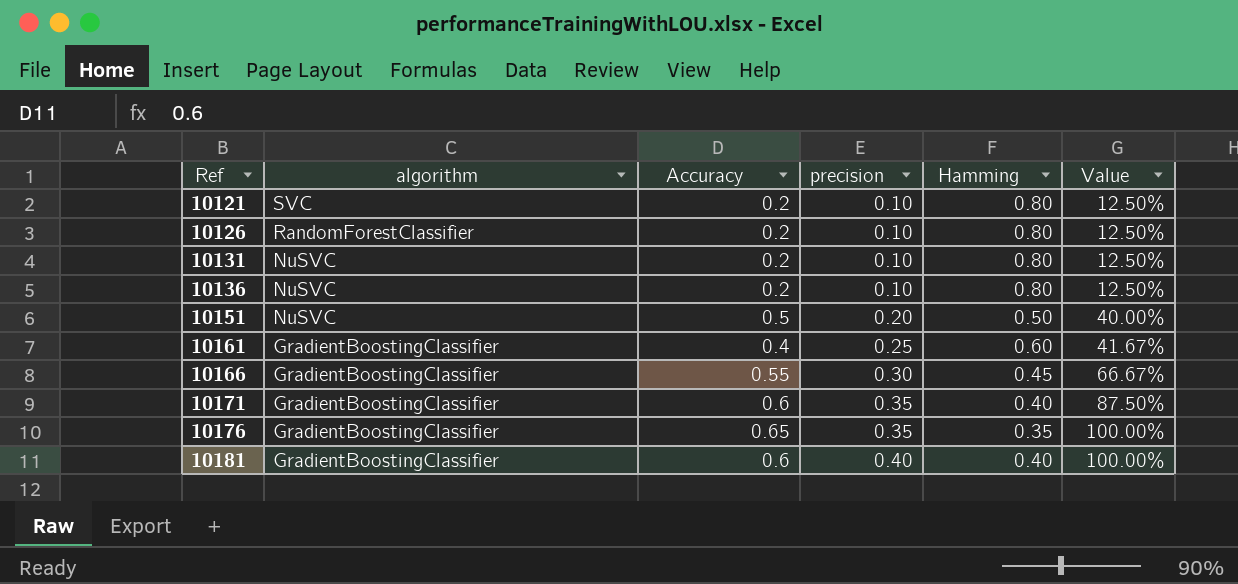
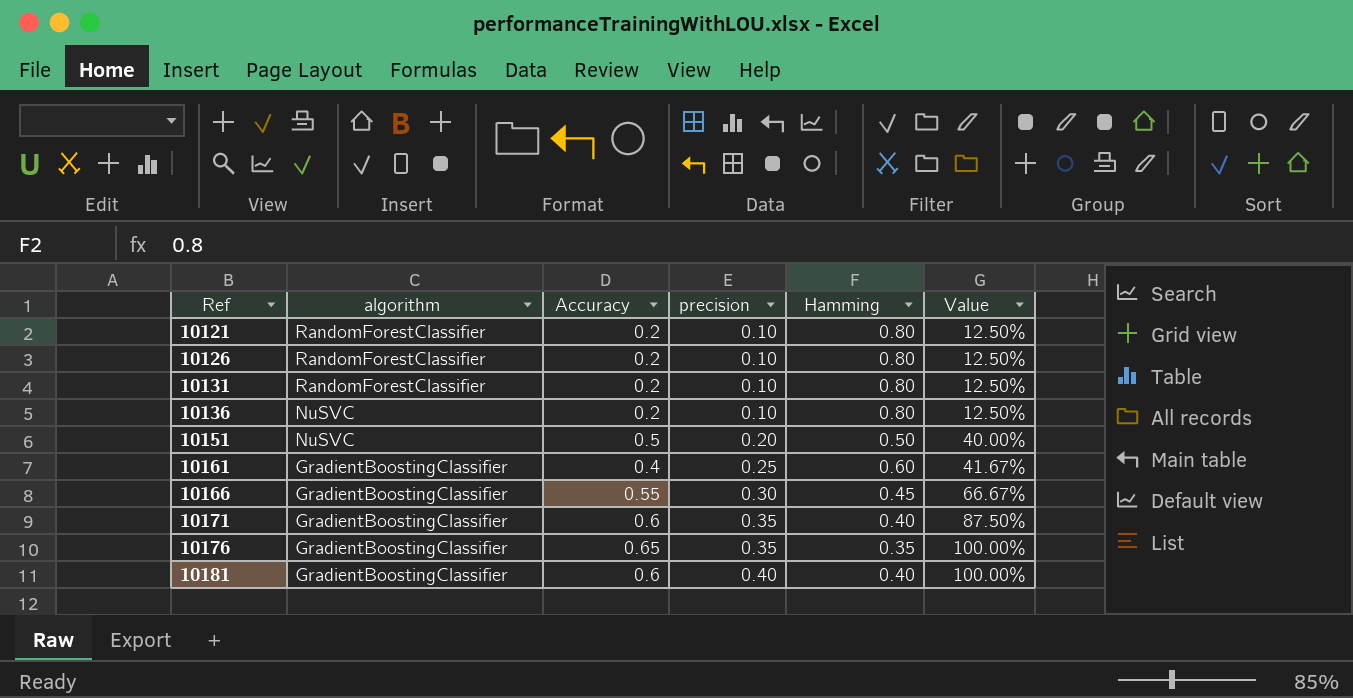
10121 | algorithm: SVC -> RandomForestClassifier
10131 | algorithm: NuSVC -> RandomForestClassifier

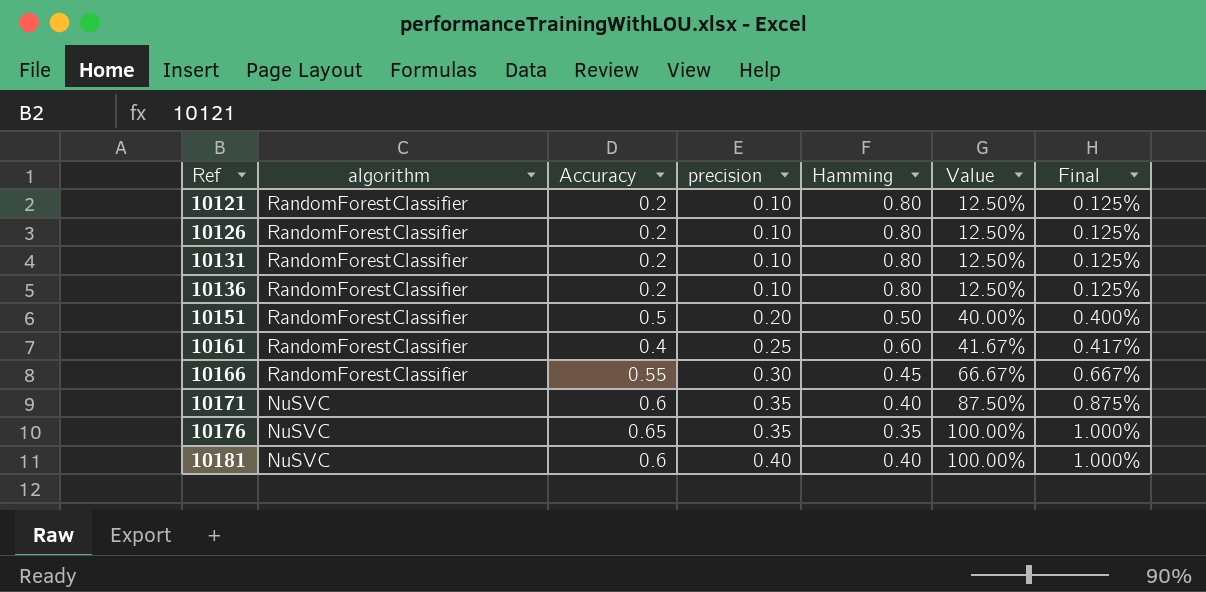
column Final | formula: none -> [Value] * 0.01
10136 | algorithm: NuSVC -> RandomForestClassifier
10151 | algorithm: NuSVC -> RandomForestClassifier
10161 | algorithm: GradientBoostingClassifier -> RandomForestClassifier
10166 | algorithm: GradientBoostingClassifier -> RandomForestClassifier
10171 | algorithm: GradientBoostingClassifier -> NuSVC
10176 | algorithm: GradientBoostingClassifier -> NuSVC
10181 | algorithm: GradientBoostingClassifier -> NuSVC

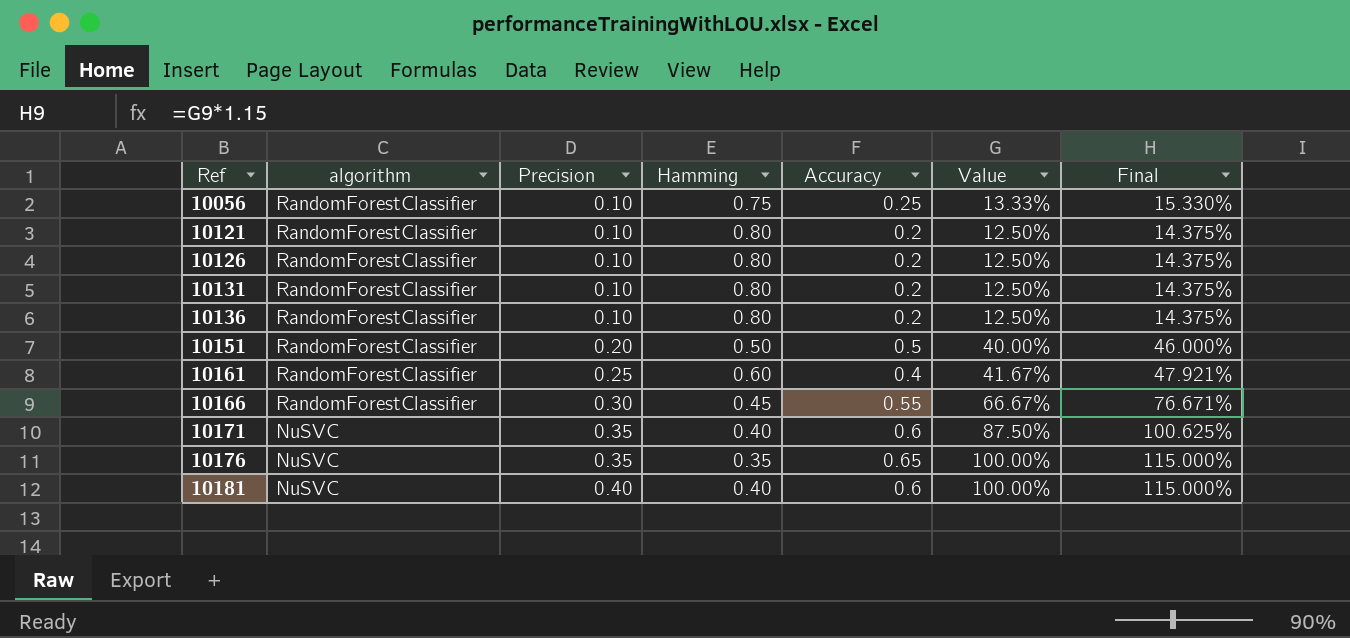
column name: precision -> Precision
column Accuracy | position: 3 -> 5
column Final | formula: [Value] * 0.01 -> [Value] * 1.15
row 10056: none -> RandomForestClassifier | 0.10 | 0.75 | 0.25 | 13.33% | 15.330%

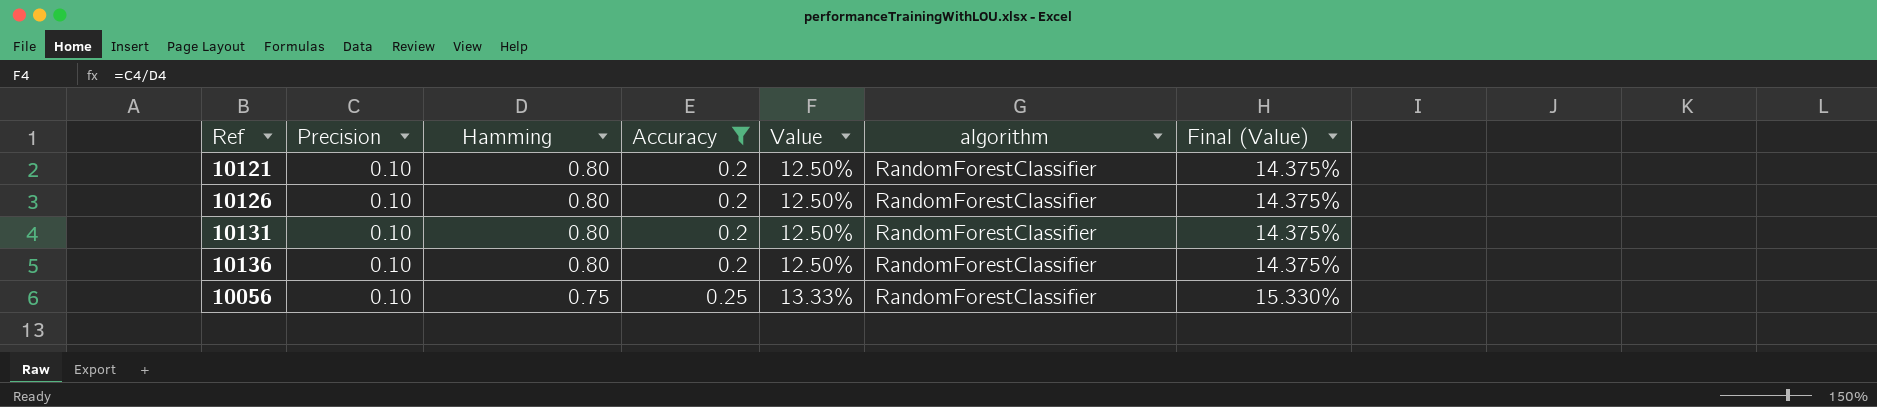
filter: none -> Accuracy <= 0.25
row order: Ref ascending -> Hamming descending
column algorithm | position: 2 -> 6
column name: Final -> Final (Value)

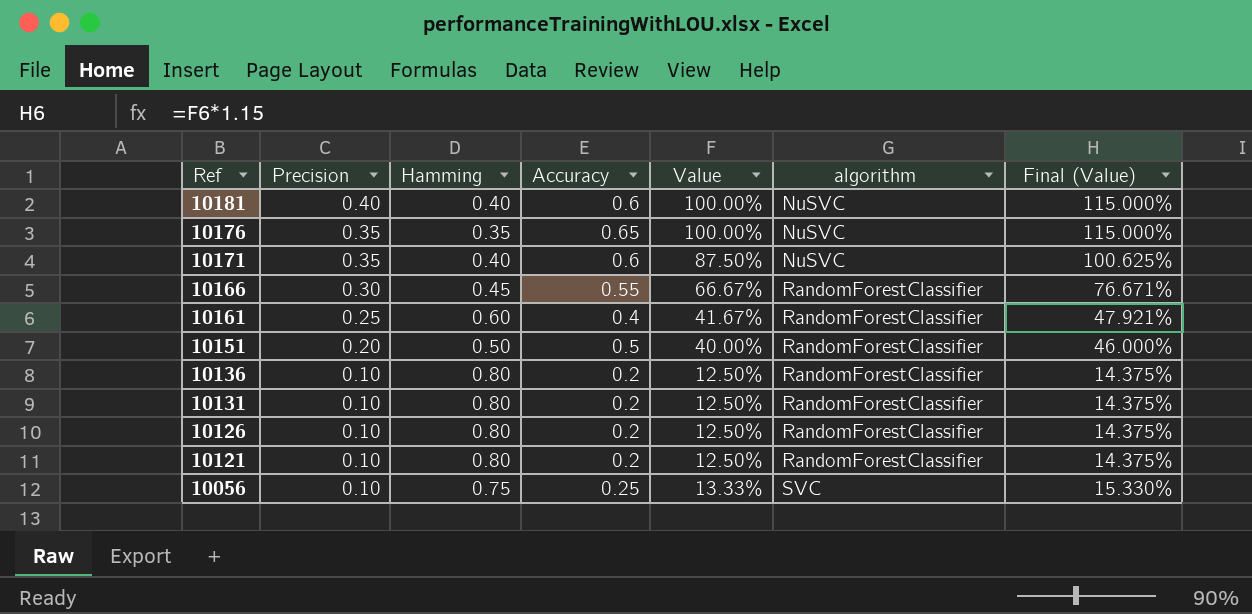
filter: Accuracy <= 0.25 -> none
row order: Hamming descending -> Ref descending
10056 | algorithm: RandomForestClassifier -> SVC

